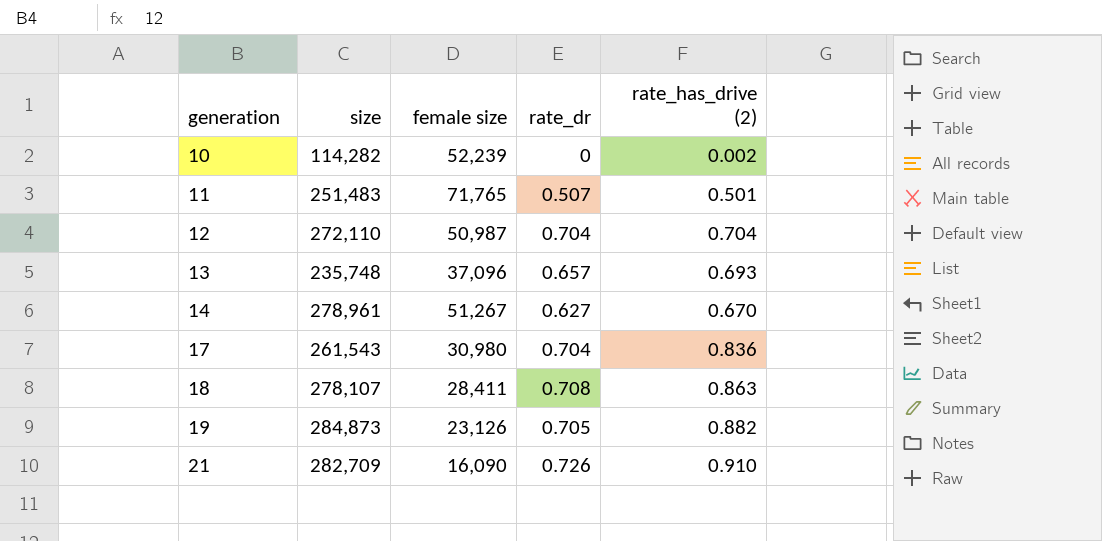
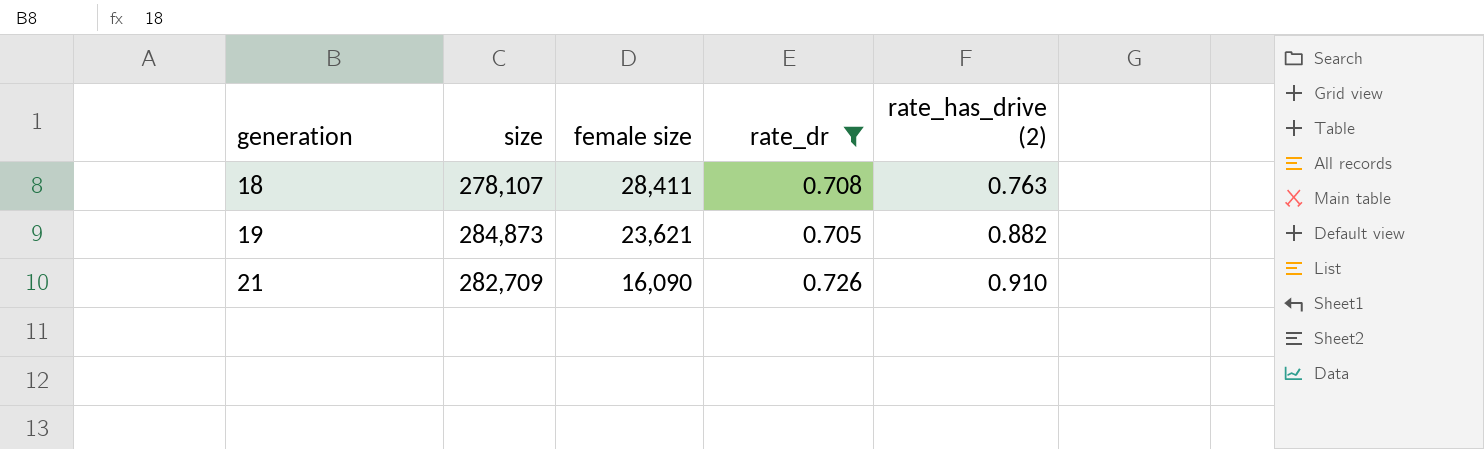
filter: none -> rate_dr >= 0.705
18 | rate_has_drive (2): 0.863 -> 0.763
19 | female size: 23,126 -> 23,621

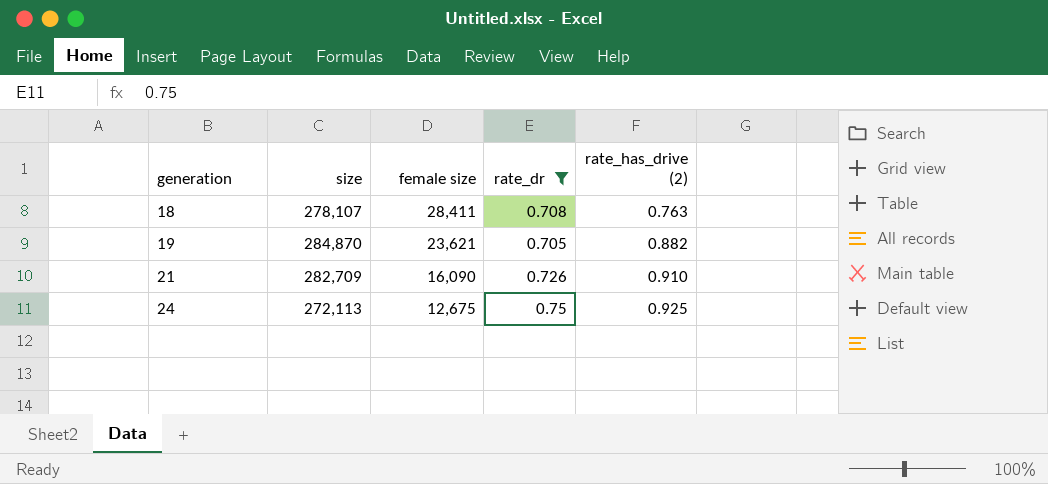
19 | size: 284,873 -> 284,870
row 24: none -> 272,113 | 12,675 | 0.75 | 0.925

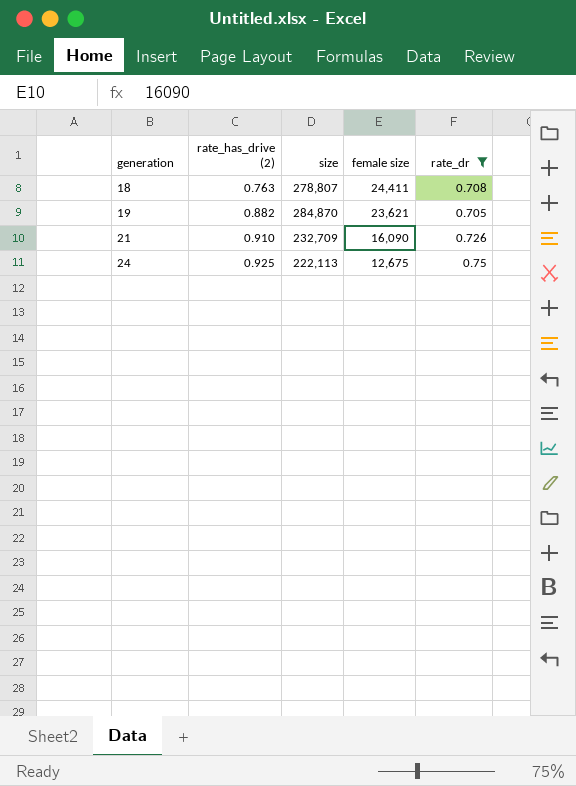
column rate_has_drive (2) | position: 5 -> 2
18 | size: 278,107 -> 278,807
18 | female size: 28,411 -> 24,411
21 | size: 282,709 -> 232,709
24 | size: 272,113 -> 222,113

